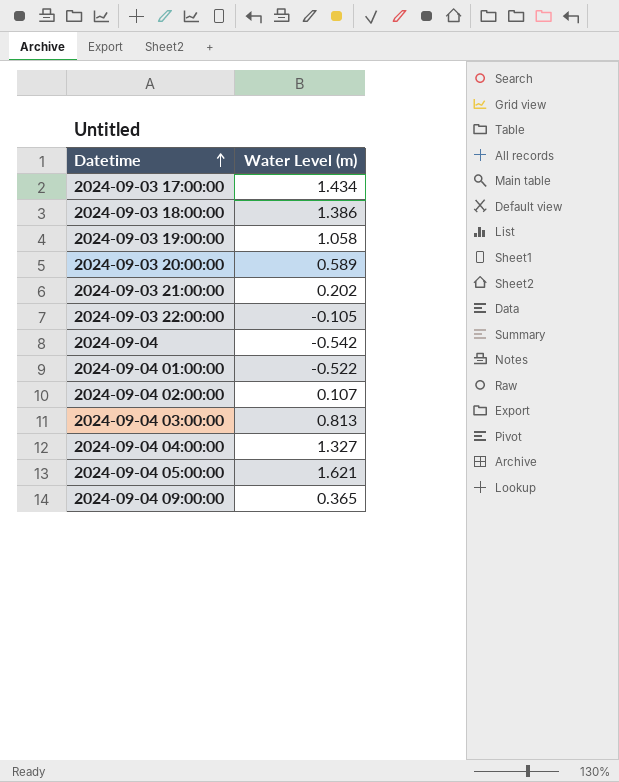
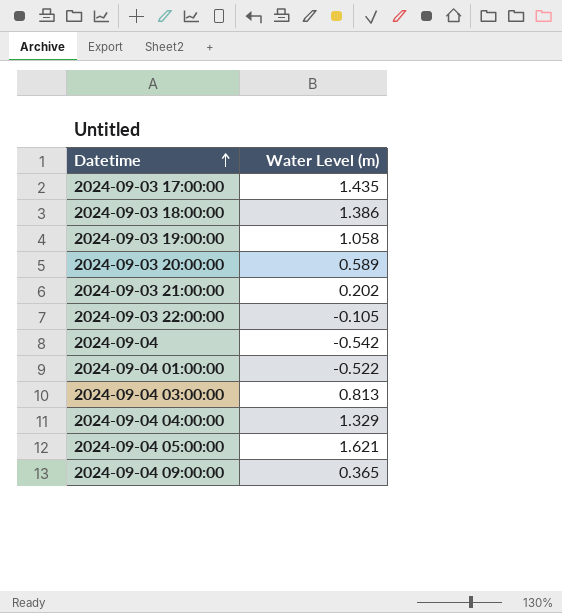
row 2024-09-04 02:00:00: 0.107 -> none
2024-09-03 17:00:00 | Water Level (m): 1.434 -> 1.435
2024-09-04 04:00:00 | Water Level (m): 1.327 -> 1.329

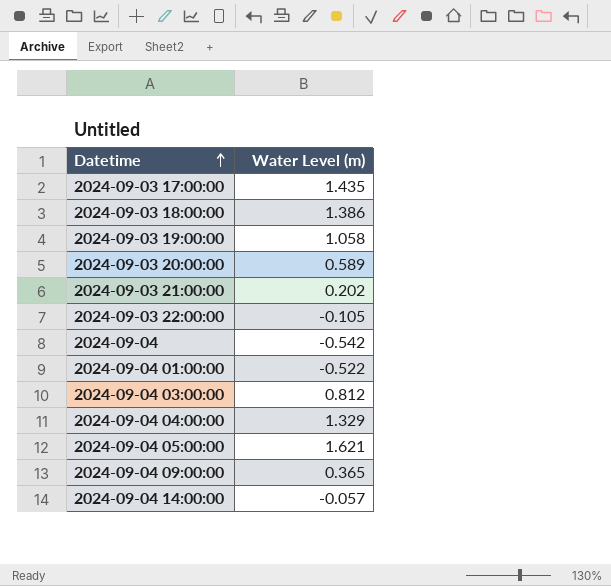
2024-09-04 03:00:00 | Water Level (m): 0.813 -> 0.812
row 2024-09-04 14:00:00: none -> -0.057

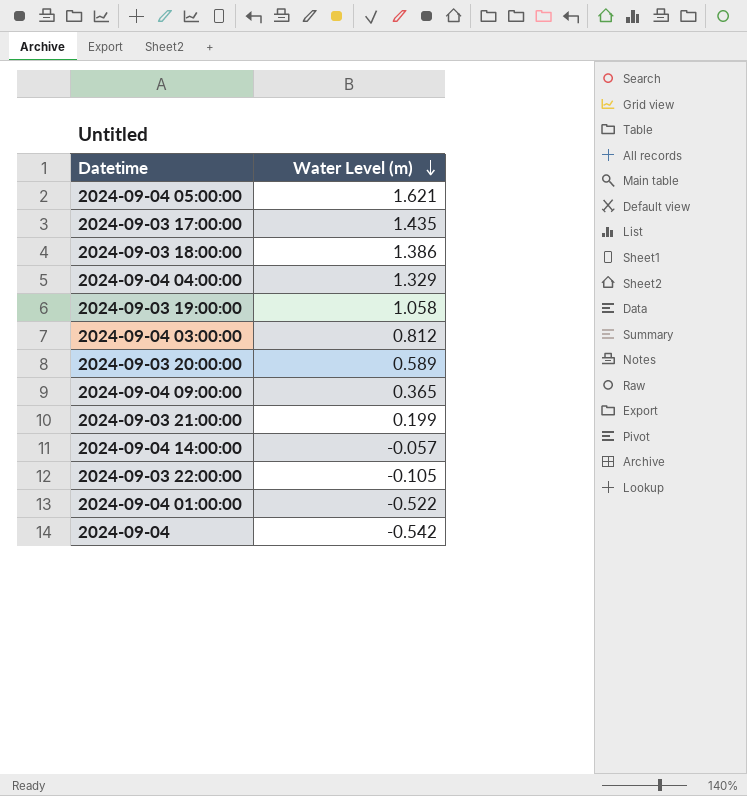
row order: Datetime ascending -> Water Level (m) descending
2024-09-03 21:00:00 | Water Level (m): 0.202 -> 0.199

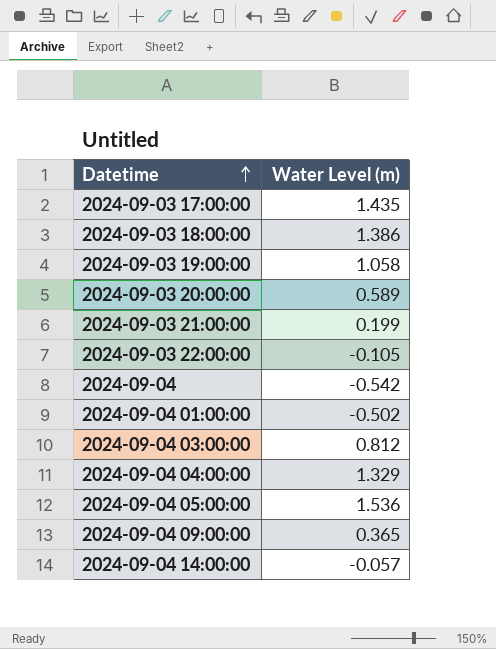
row order: Water Level (m) descending -> Datetime ascending
2024-09-04 01:00:00 | Water Level (m): -0.522 -> -0.502
2024-09-04 05:00:00 | Water Level (m): 1.621 -> 1.536

